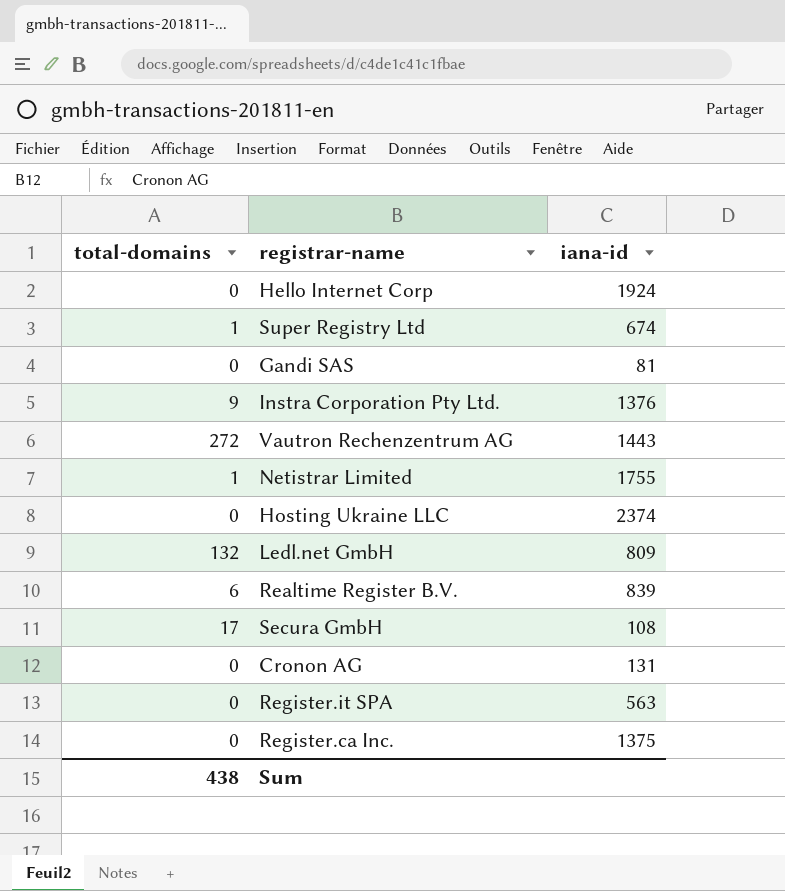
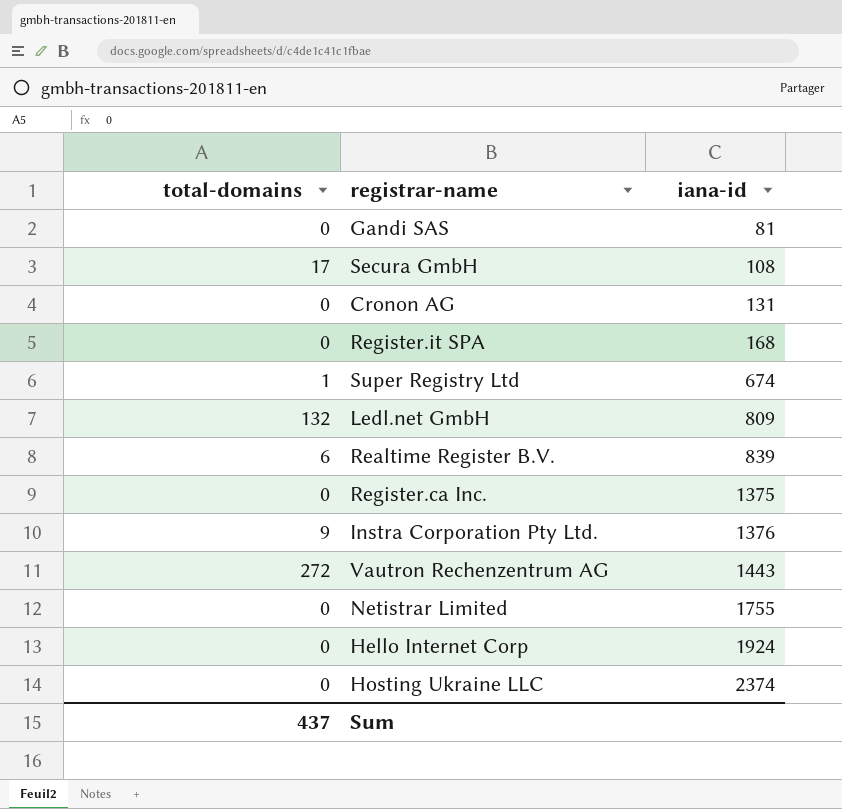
row order: none -> iana-id ascending
Register.it SPA | iana-id: 563 -> 168
Netistrar Limited | total-domains: 1 -> 0
Sum | total-domains: 438 -> 437

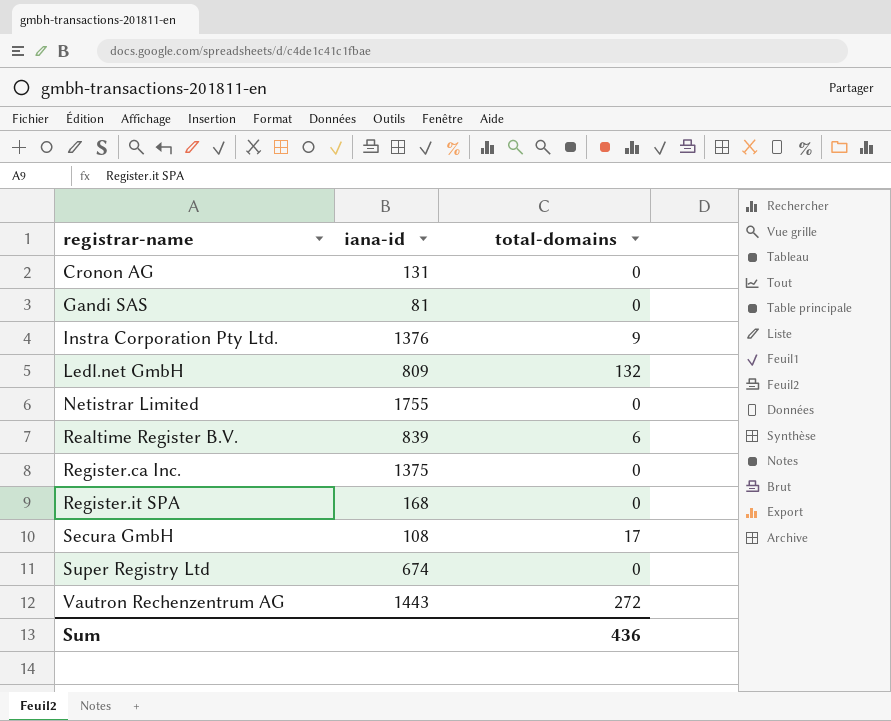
row order: iana-id ascending -> registrar-name ascending
column total-domains | position: 1 -> 3
row Hello Internet Corp: 0 | 1924 -> none
row Hosting Ukraine LLC: 0 | 2374 -> none
Super Registry Ltd | total-domains: 1 -> 0
Sum | total-domains: 437 -> 436

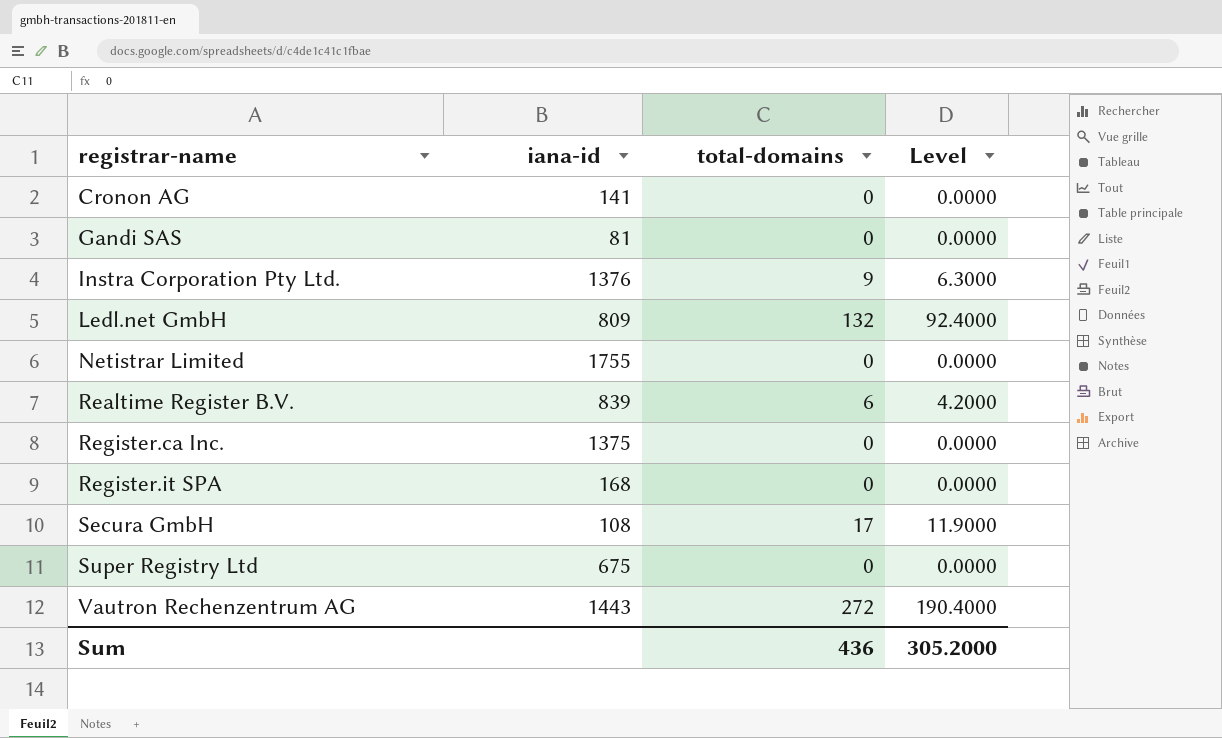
column Level | formula: none -> [total-domains] * 0.7
Cronon AG | iana-id: 131 -> 141
Super Registry Ltd | iana-id: 674 -> 675

